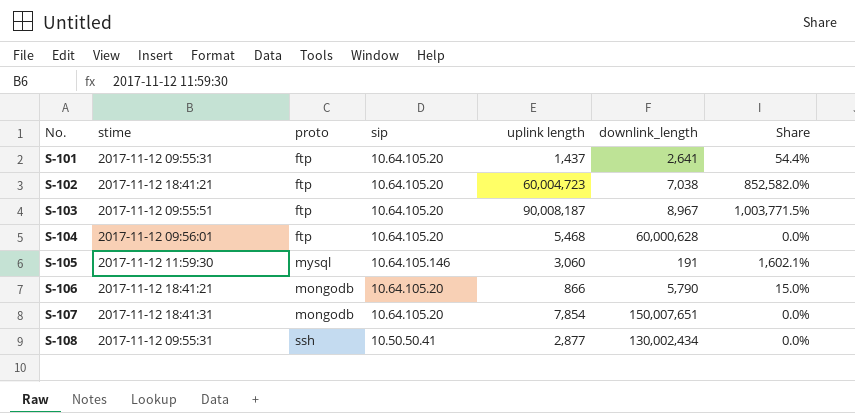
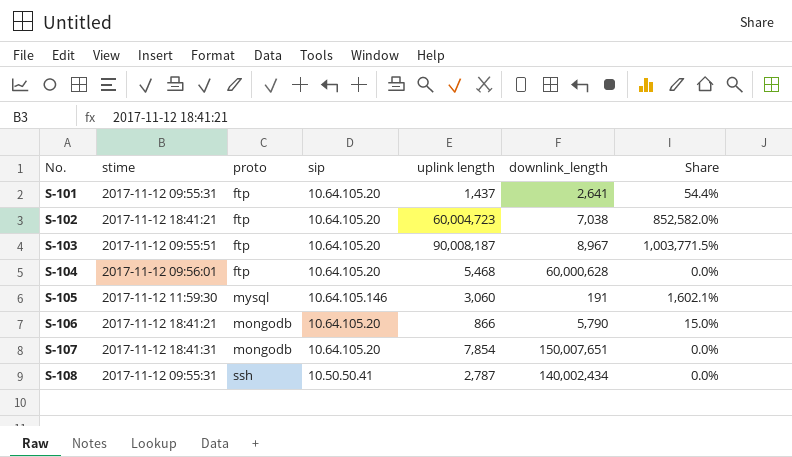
S-108 | uplink length: 2,877 -> 2,787
S-108 | downlink_length: 130,002,434 -> 140,002,434

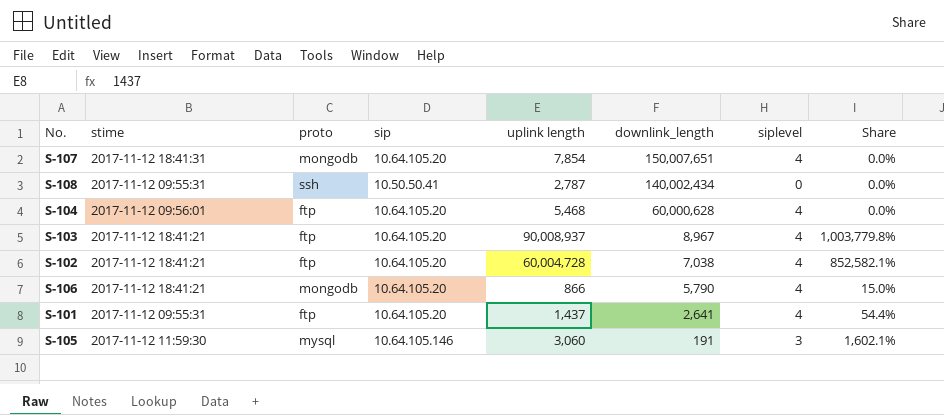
row order: No. ascending -> downlink_length descending
column siplevel | position: none -> 7
S-103 | stime: 2017-11-12 09:55:51 -> 2017-11-12 18:41:21
S-103 | uplink length: 90,008,187 -> 90,008,937
S-103 | Share: 1,003,771.5% -> 1,003,779.8%
S-102 | uplink length: 60,004,723 -> 60,004,728
S-102 | Share: 852,582.0% -> 852,582.1%

